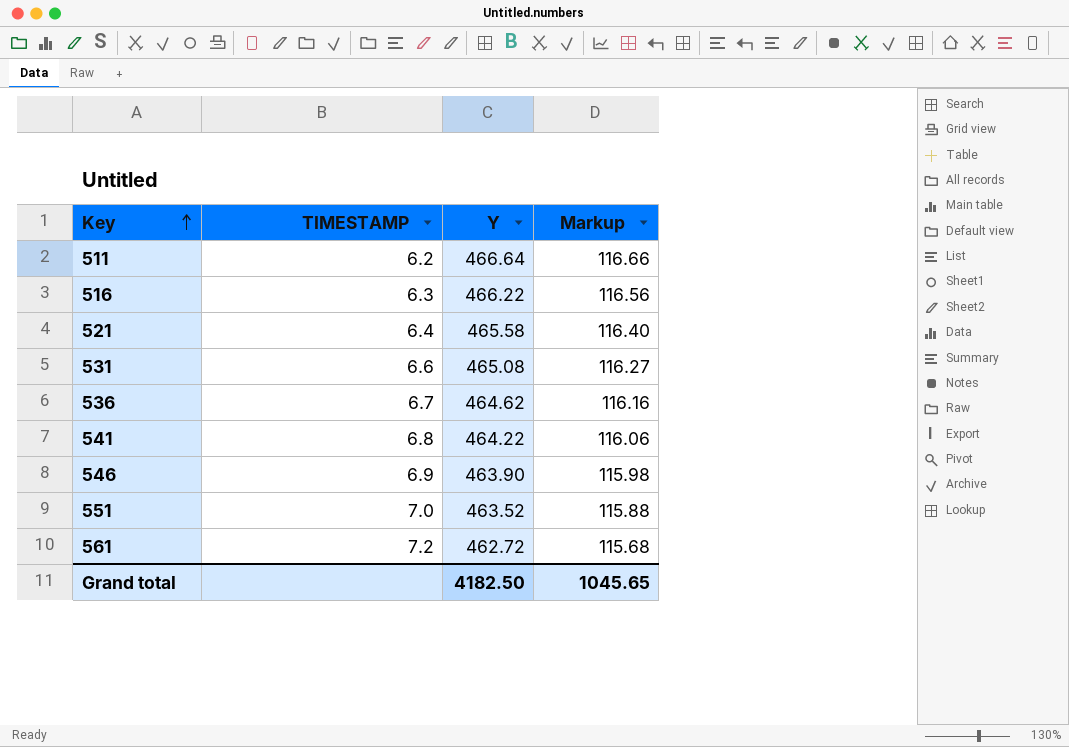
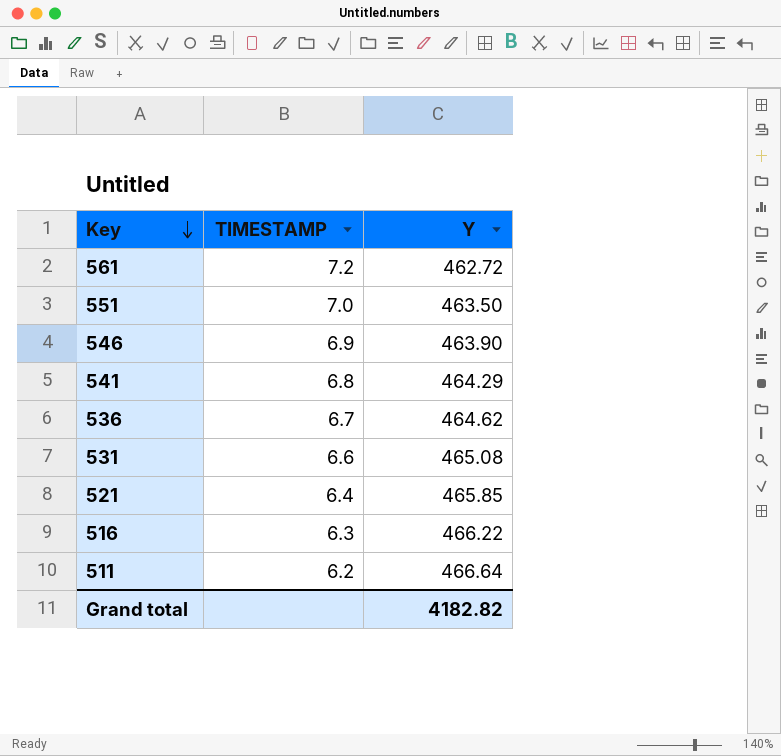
row order: Key ascending -> Key descending
column Markup | formula: [Y] * 0.25 -> none
551 | Y: 463.52 -> 463.50
541 | Y: 464.22 -> 464.29
521 | Y: 465.58 -> 465.85
Grand total | Y: 4182.50 -> 4182.82

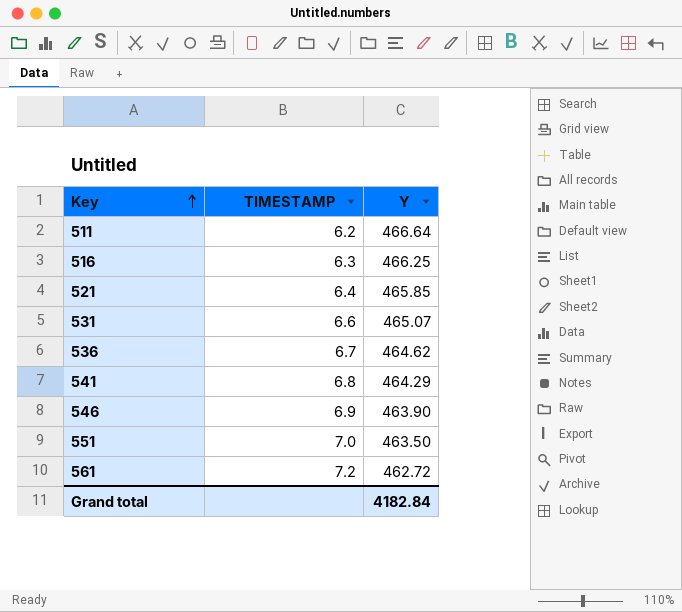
row order: Key descending -> Key ascending
516 | Y: 466.22 -> 466.25
531 | Y: 465.08 -> 465.07
Grand total | Y: 4182.82 -> 4182.84

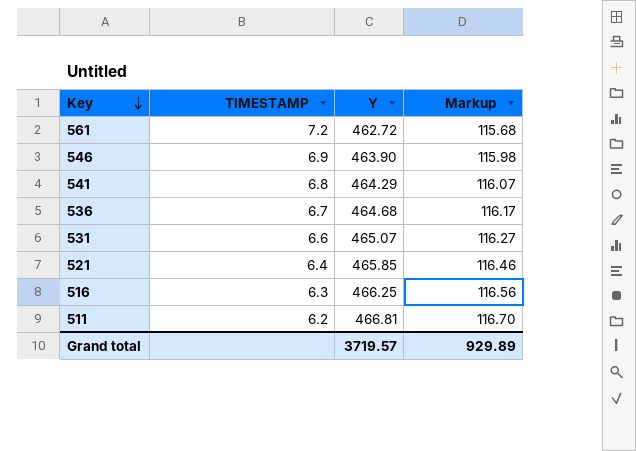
row order: Key ascending -> Key descending
column Markup | formula: none -> [Y] * 0.25
row 551: 7.0 | 463.50 -> none
536 | Y: 464.62 -> 464.68
511 | Y: 466.64 -> 466.81
Grand total | Y: 4182.84 -> 3719.57

